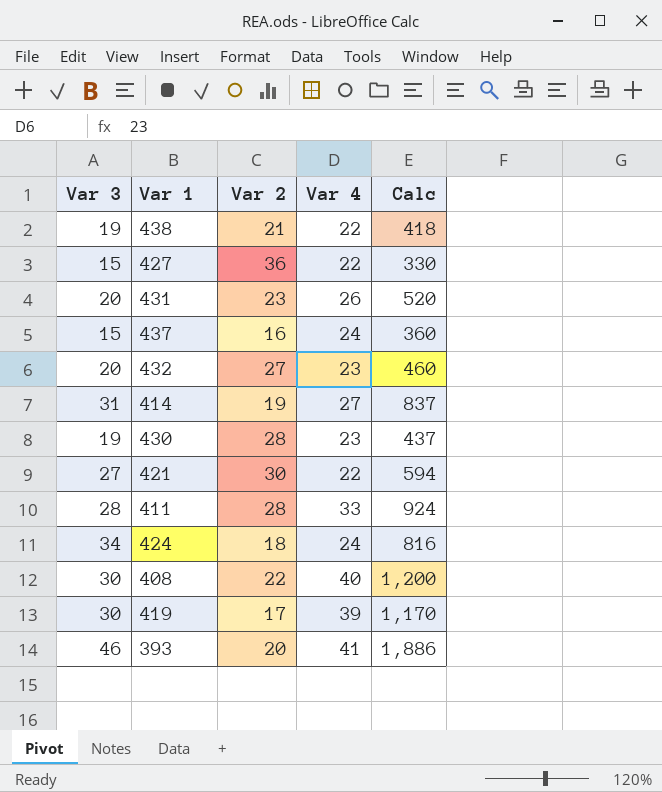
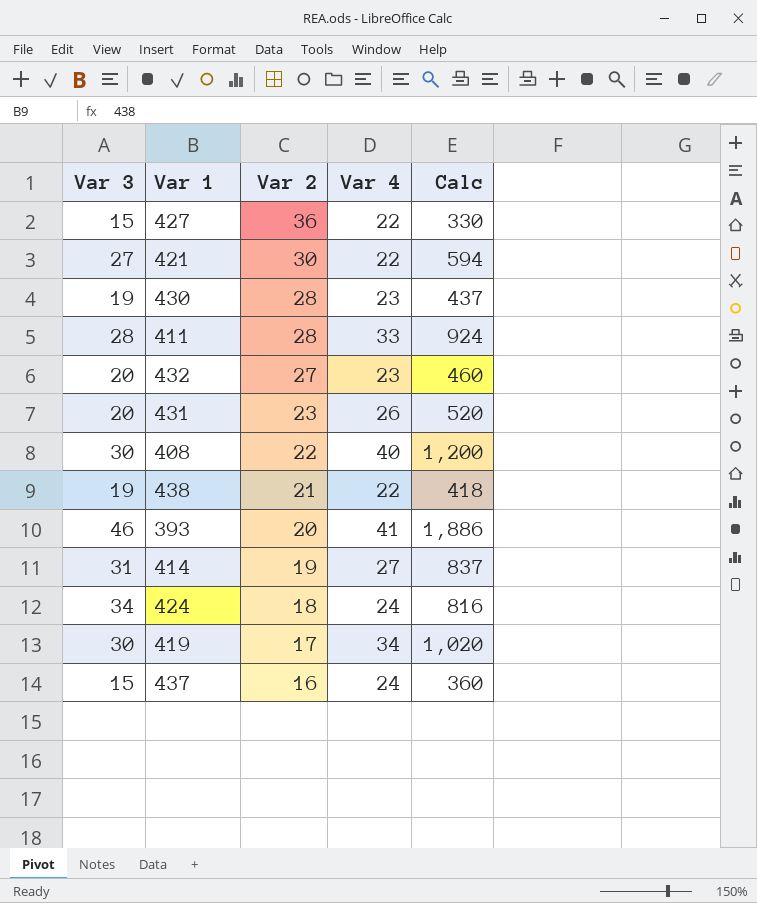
row order: none -> Var 2 descending
419 | Var 4: 39 -> 34
419 | Calc: 1,170 -> 1,020

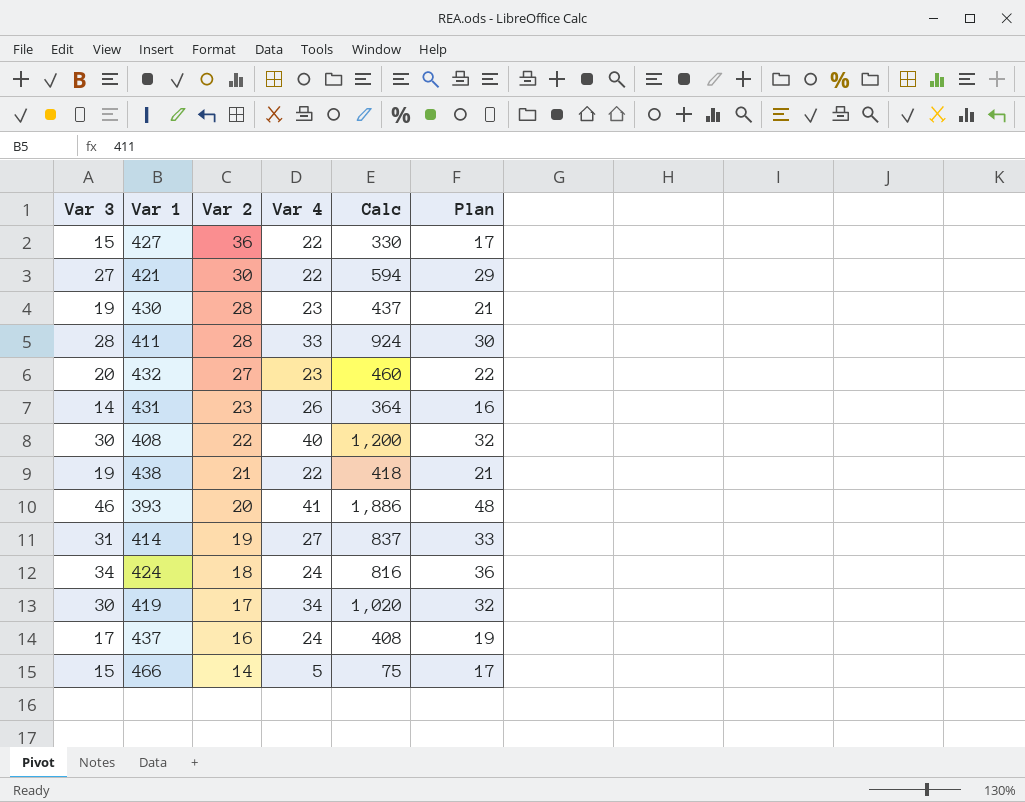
column Plan | formula: none -> [Var 3] + 2
431 | Var 3: 20 -> 14
431 | Calc: 520 -> 364
437 | Var 3: 15 -> 17
437 | Calc: 360 -> 408
row 466: none -> 15 | 14 | 5 | 75 | 17

